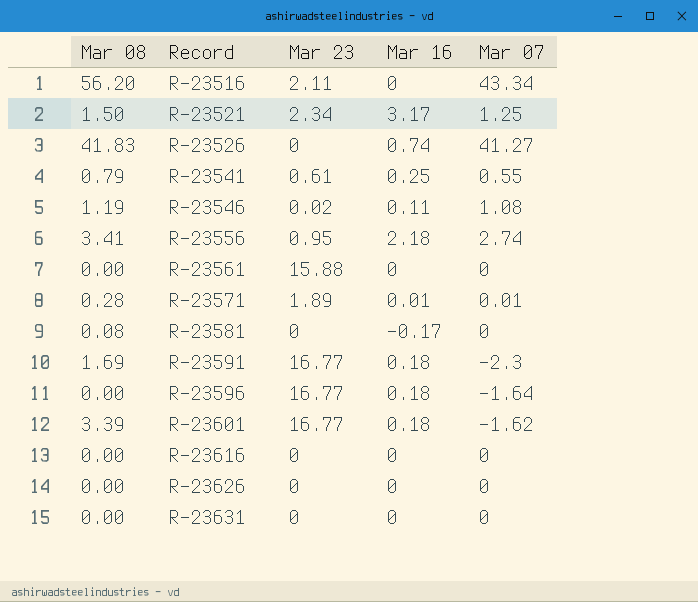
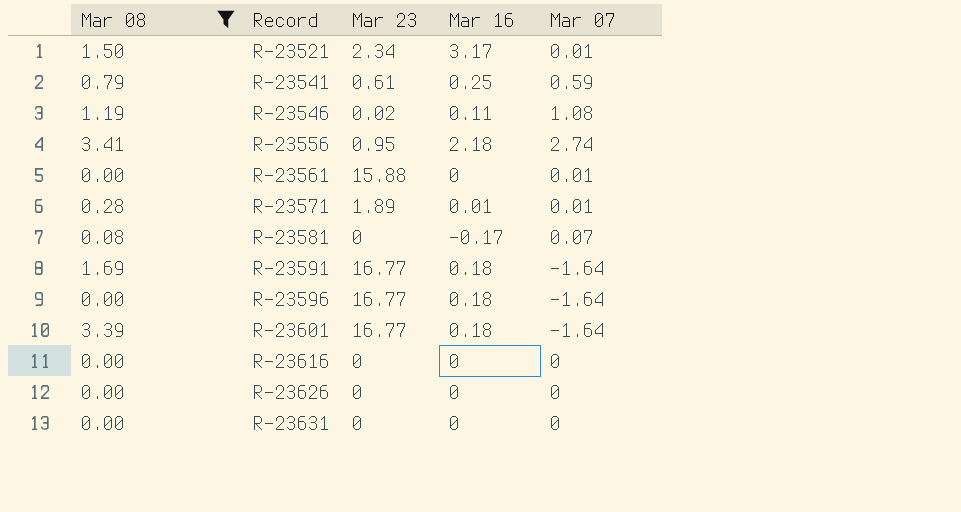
filter: none -> Mar 08 <= 3.41
R-23521 | Mar 07: 1.25 -> 0.01
R-23541 | Mar 07: 0.55 -> 0.59
R-23561 | Mar 07: 0 -> 0.01
R-23581 | Mar 07: 0 -> 0.07
R-23591 | Mar 07: -2.3 -> -1.64
R-23601 | Mar 07: -1.62 -> -1.64

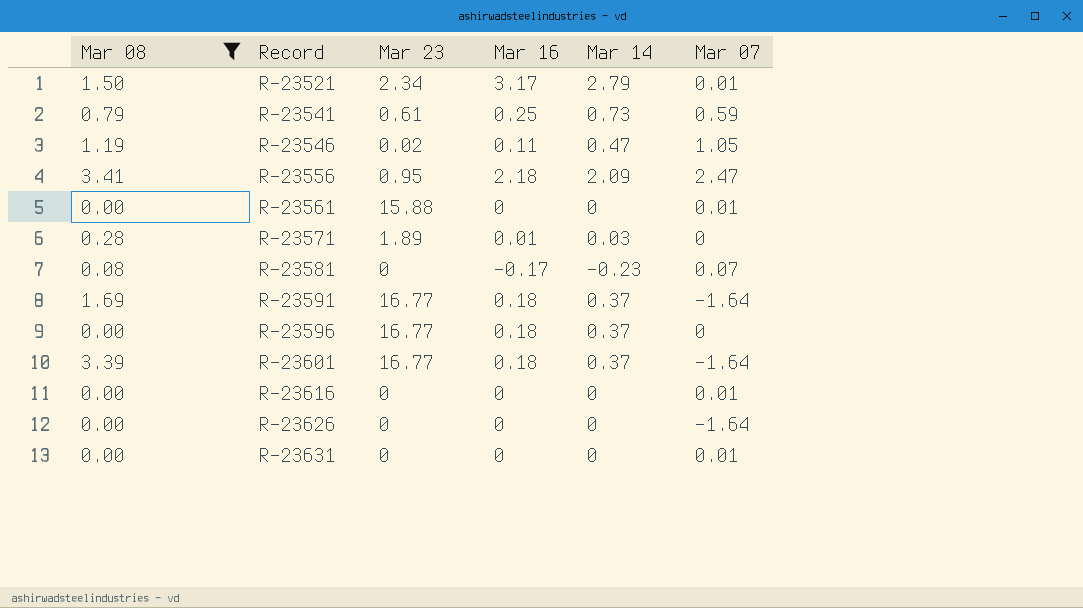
column Mar 14 | position: none -> 5
R-23546 | Mar 07: 1.08 -> 1.05
R-23556 | Mar 07: 2.74 -> 2.47
R-23571 | Mar 07: 0.01 -> 0
R-23596 | Mar 07: -1.64 -> 0
R-23616 | Mar 07: 0 -> 0.01
R-23626 | Mar 07: 0 -> -1.64
R-23631 | Mar 07: 0 -> 0.01

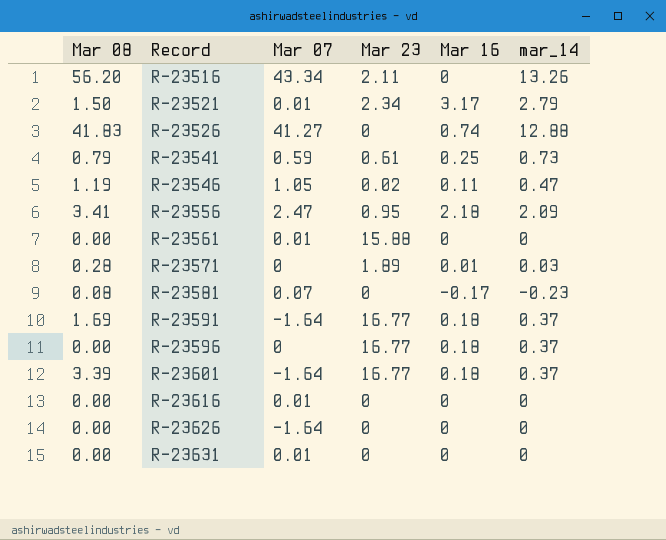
filter: Mar 08 <= 3.41 -> none
column Mar 07 | position: 6 -> 3
column name: Mar 14 -> mar_14

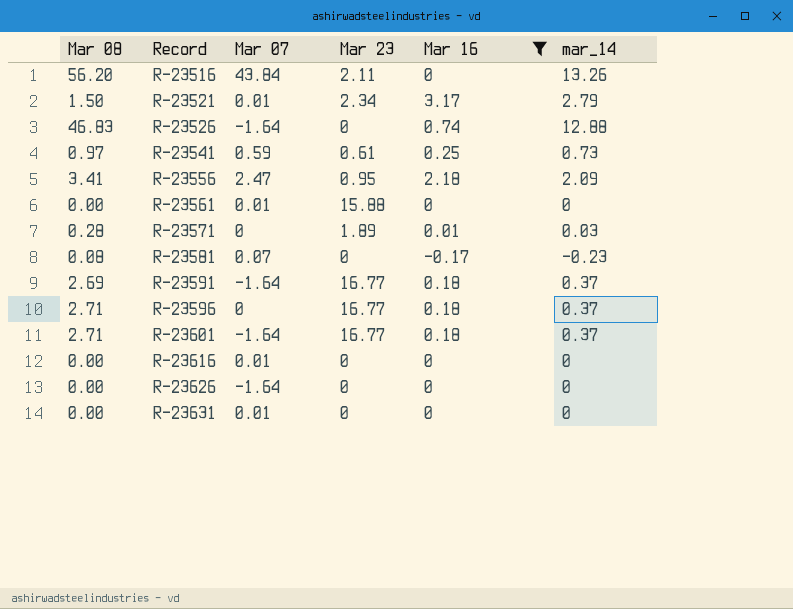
filter: none -> Mar 16 != 0.11
R-23516 | Mar 07: 43.34 -> 43.84
R-23526 | Mar 08: 41.83 -> 46.83
R-23526 | Mar 07: 41.27 -> -1.64
R-23541 | Mar 08: 0.79 -> 0.97
R-23591 | Mar 08: 1.69 -> 2.69
R-23596 | Mar 08: 0.00 -> 2.71
R-23601 | Mar 08: 3.39 -> 2.71

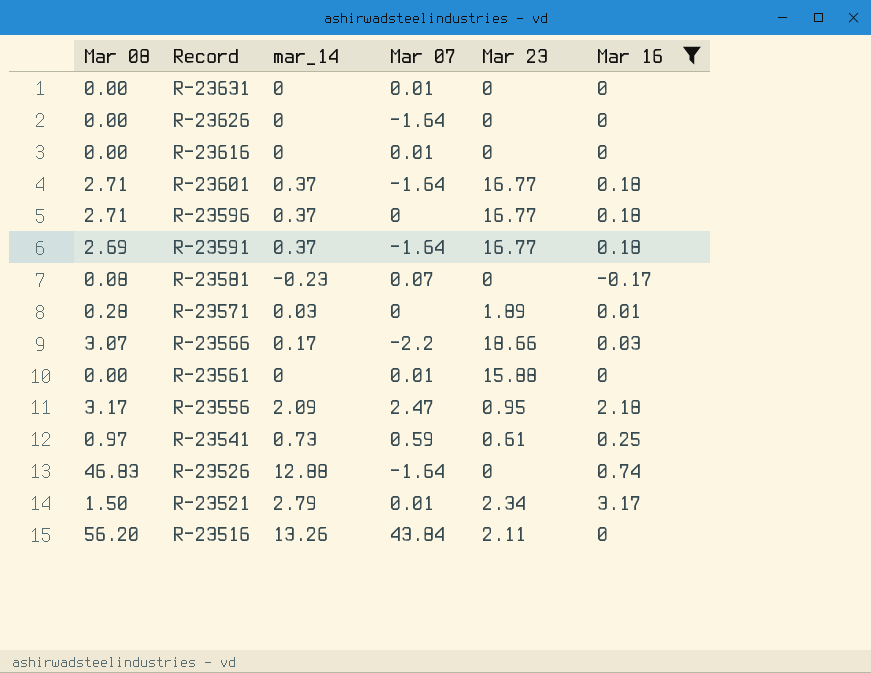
row order: Record ascending -> Record descending
column mar_14 | position: 6 -> 3
row R-23566: none -> 3.07 | 0.17 | -2.2 | 18.66 | 0.03
R-23556 | Mar 08: 3.41 -> 3.17

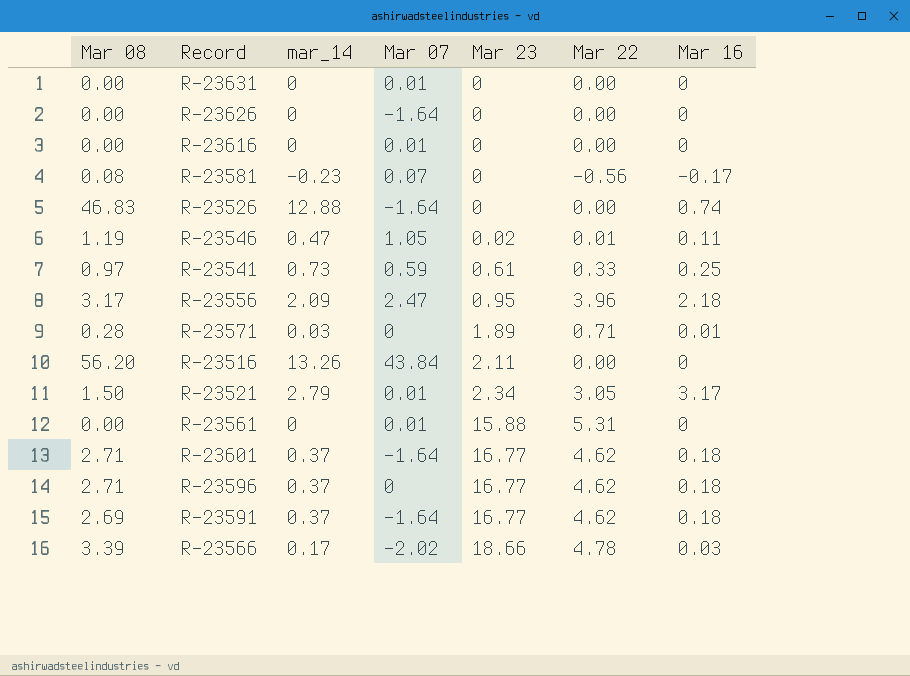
filter: Mar 16 != 0.11 -> none
row order: Record descending -> Mar 23 ascending
column Mar 22 | position: none -> 6
R-23566 | Mar 08: 3.07 -> 3.39
R-23566 | Mar 07: -2.2 -> -2.02

